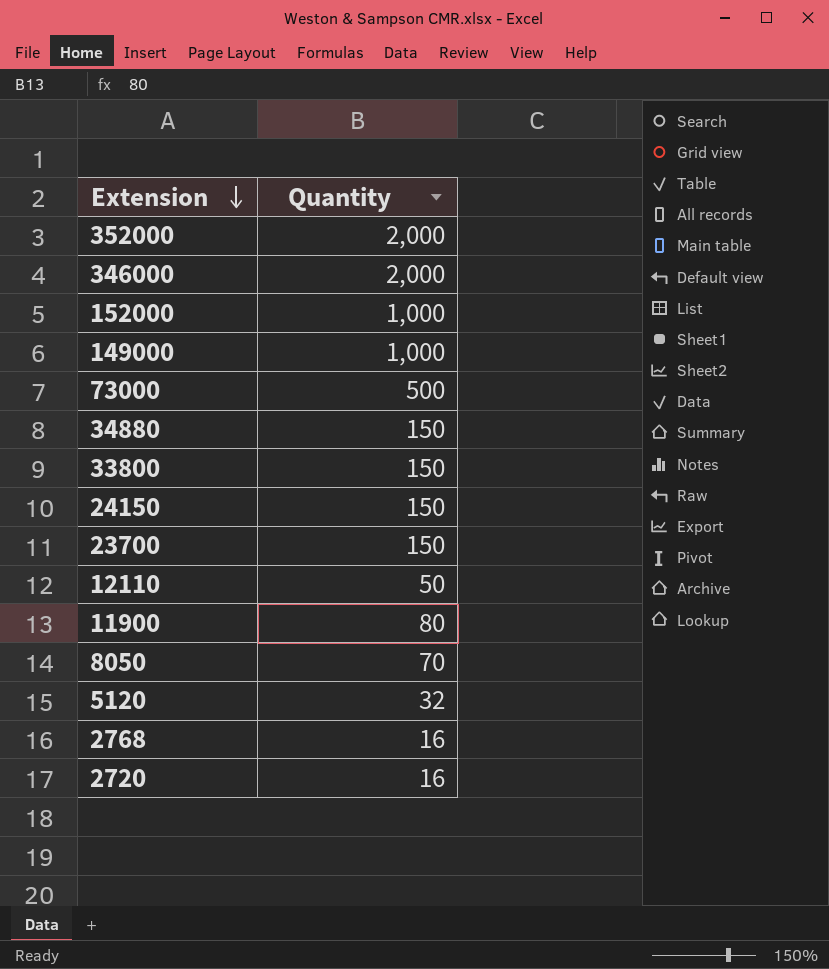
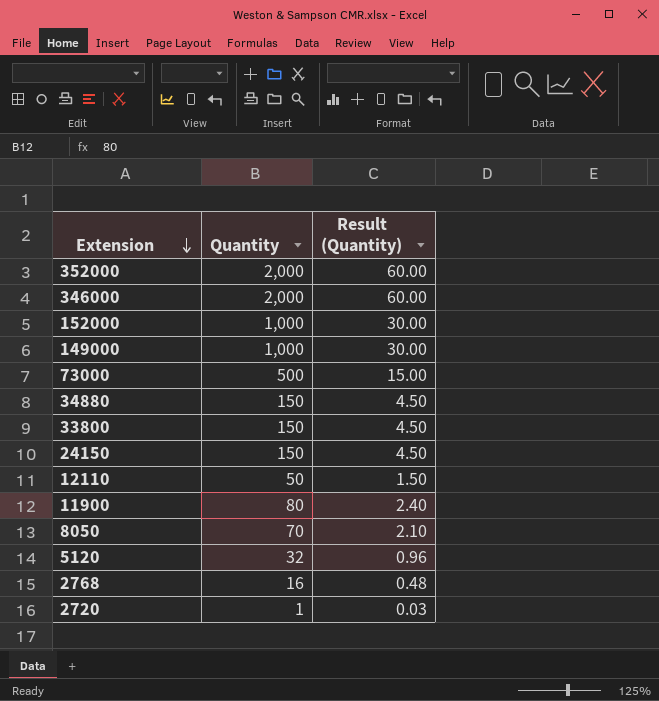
column Result (Quantity) | formula: none -> [Quantity] * 0.03
row 23700: 150 -> none
2720 | Quantity: 16 -> 1

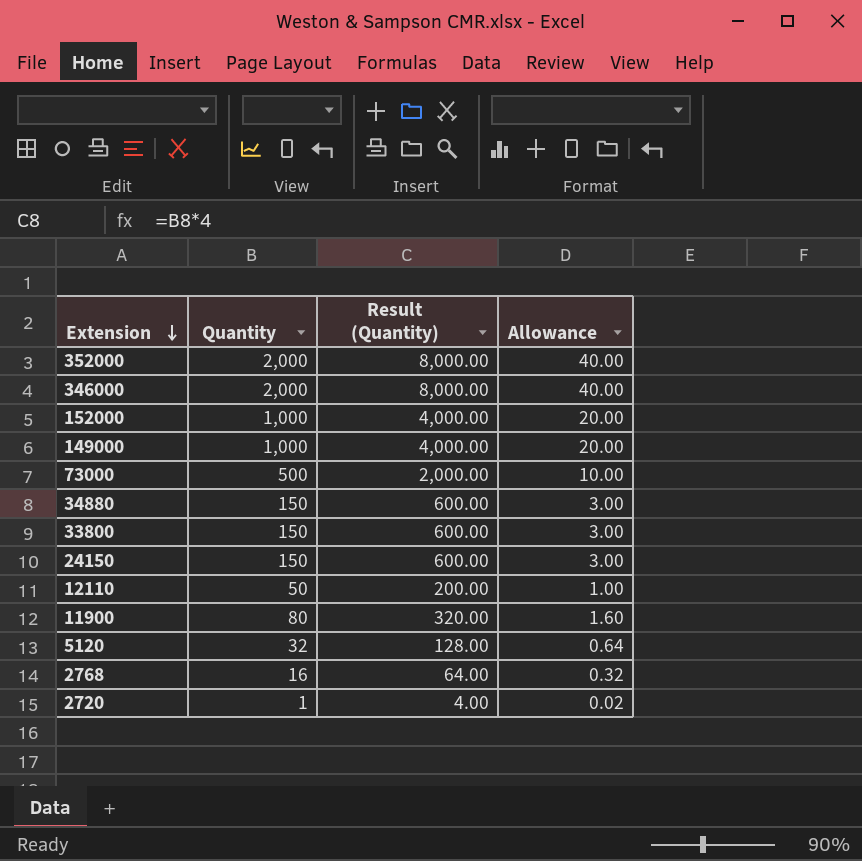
column Result (Quantity) | formula: [Quantity] * 0.03 -> [Quantity] * 4
column Allowance | formula: none -> [Quantity] * 0.02
row 8050: 70 | 2.10 -> none

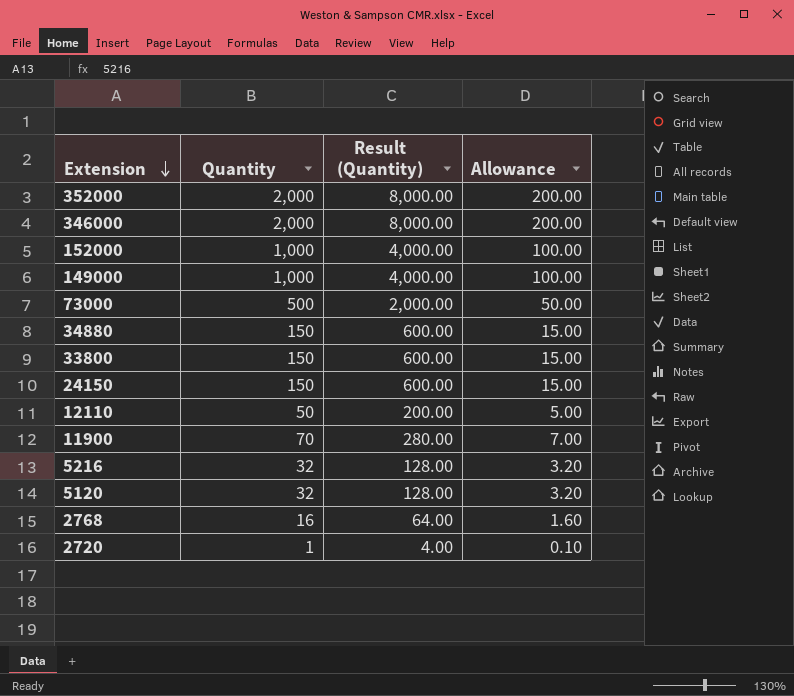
column Allowance | formula: [Quantity] * 0.02 -> [Quantity] * 0.1
11900 | Quantity: 80 -> 70
11900 | Result (Quantity): 320.00 -> 280.00
row 5216: none -> 32 | 128.00 | 3.20

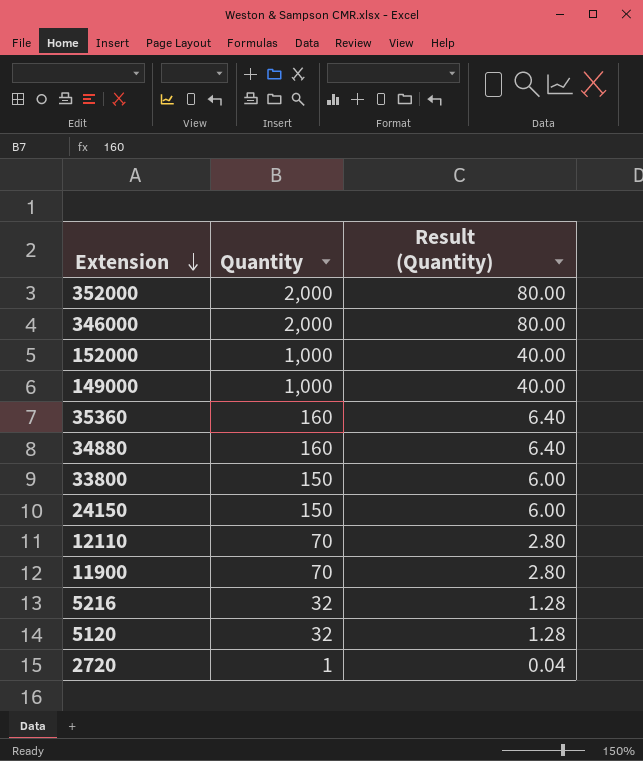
column Allowance | formula: [Quantity] * 0.1 -> none
column Result (Quantity) | formula: [Quantity] * 4 -> [Quantity] * 0.04
row 73000: 500 | 2,000.00 | 50.00 -> none
row 2768: 16 | 64.00 | 1.60 -> none
row 35360: none -> 160 | 6.40
34880 | Quantity: 150 -> 160
12110 | Quantity: 50 -> 70

